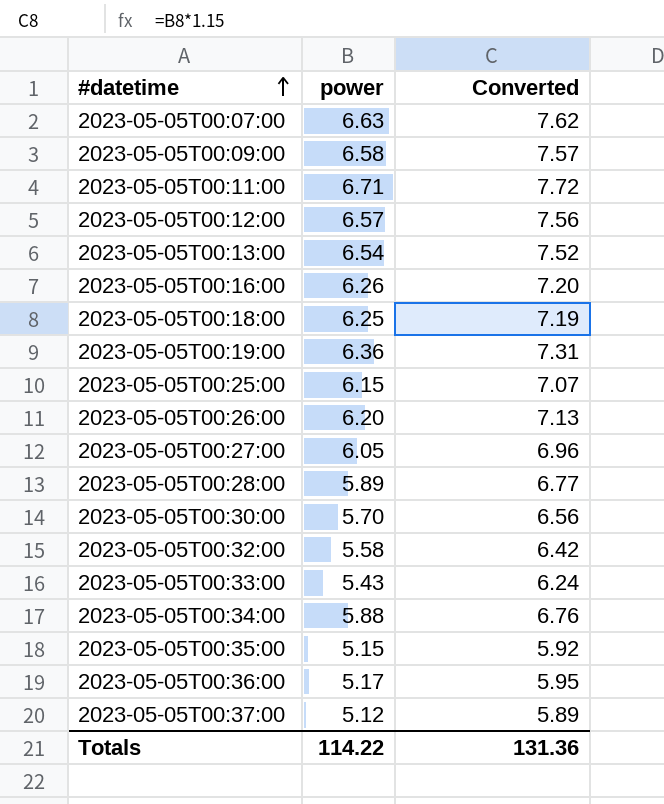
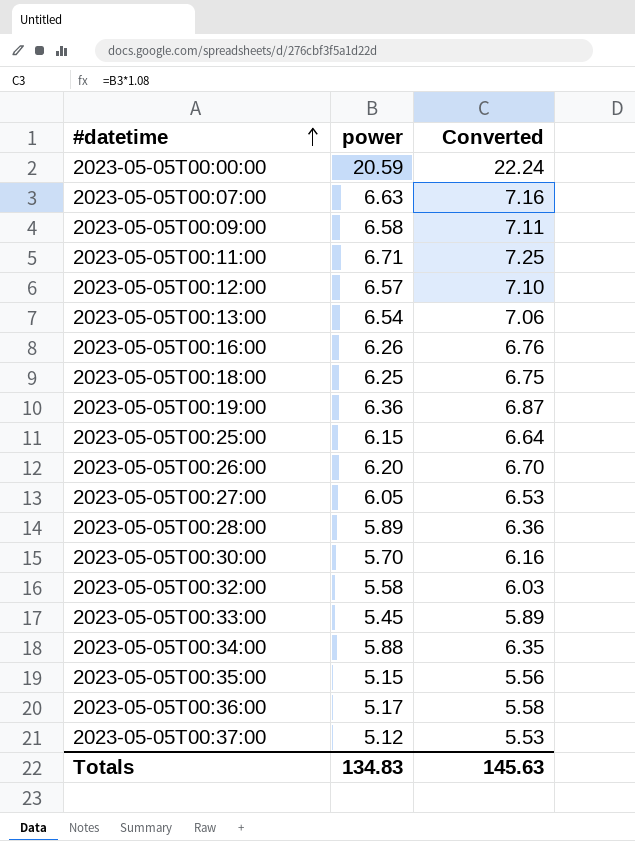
column Converted | formula: [power] * 1.15 -> [power] * 1.08
row 2023-05-05T00:00:00: none -> 20.59 | 22.24
2023-05-05T00:33:00 | power: 5.43 -> 5.45
Totals | power: 114.22 -> 134.83
Totals | Converted: 131.36 -> 145.63

